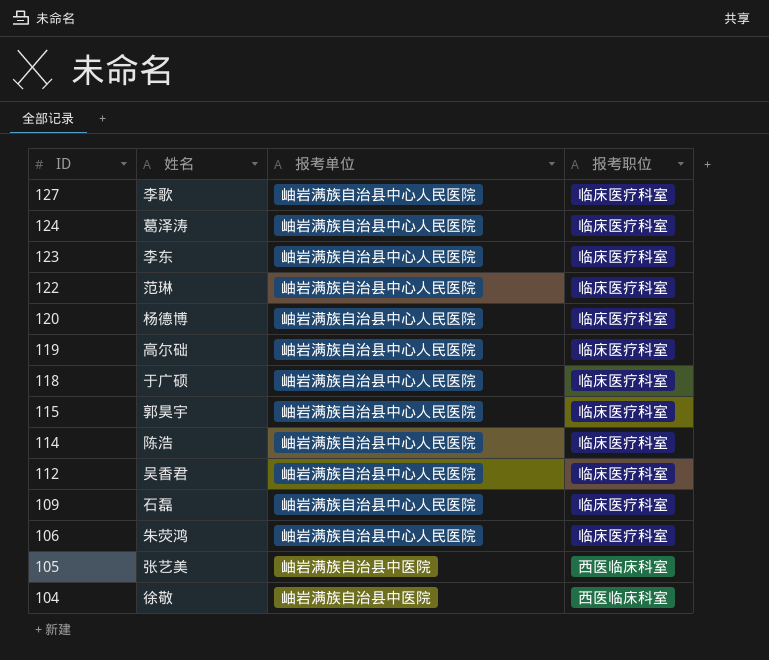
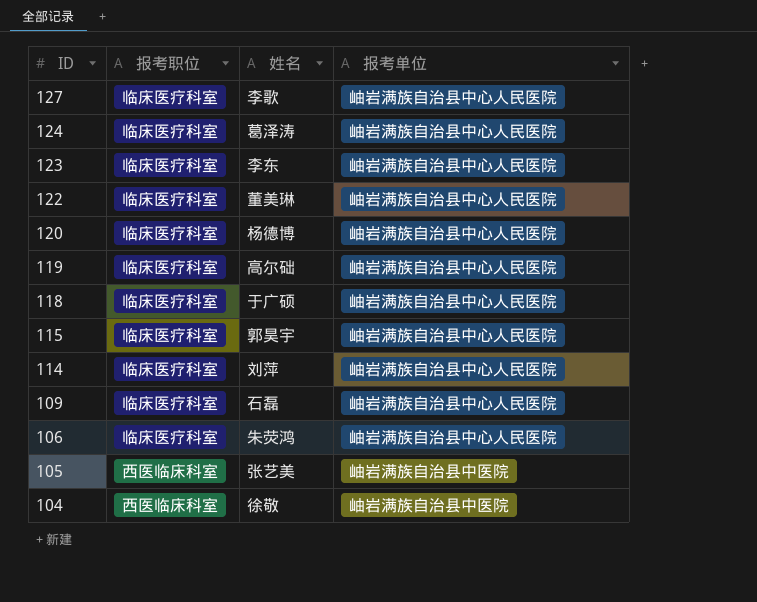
column 报考职位 | position: 4 -> 2
row 112: 吴香君 | 岫岩满族自治县中心人民医院 | 临床医疗科室 -> none
122 | 姓名: 范琳 -> 董美琳
114 | 姓名: 陈浩 -> 刘萍

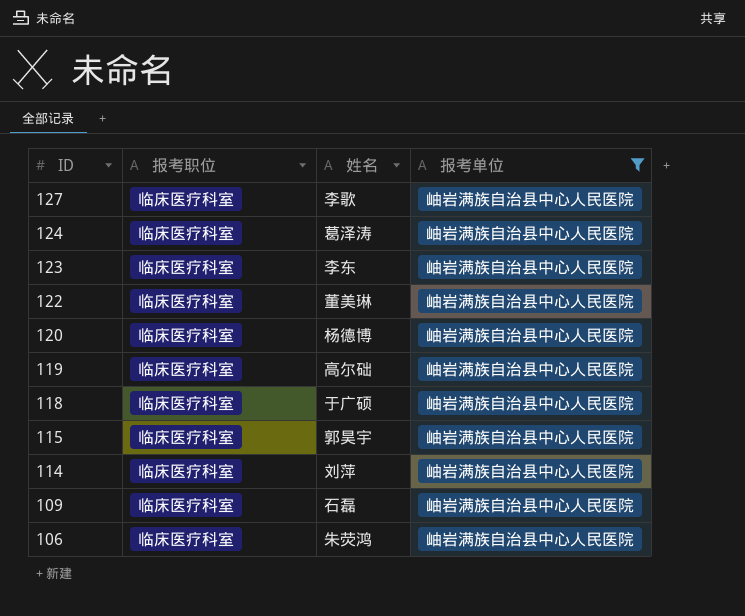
filter: none -> 报考单位 = 岫岩满族自治县中心人民医院

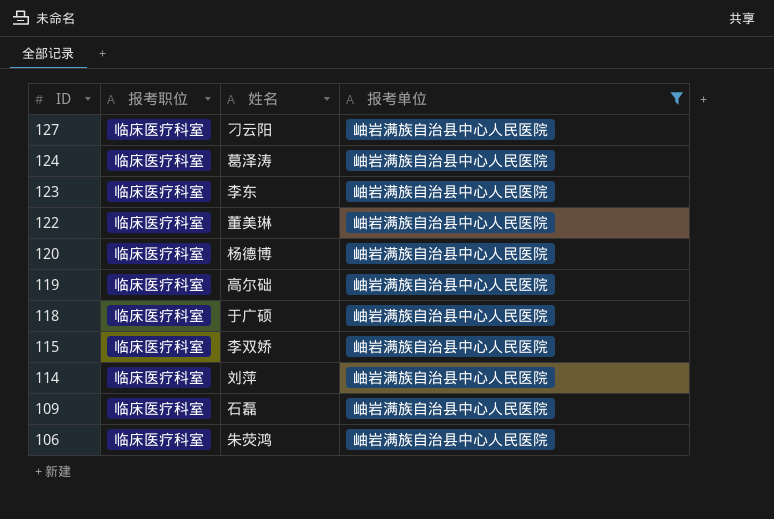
127 | 姓名: 李歌 -> 刁云阳
115 | 姓名: 郭昊宇 -> 李双娇

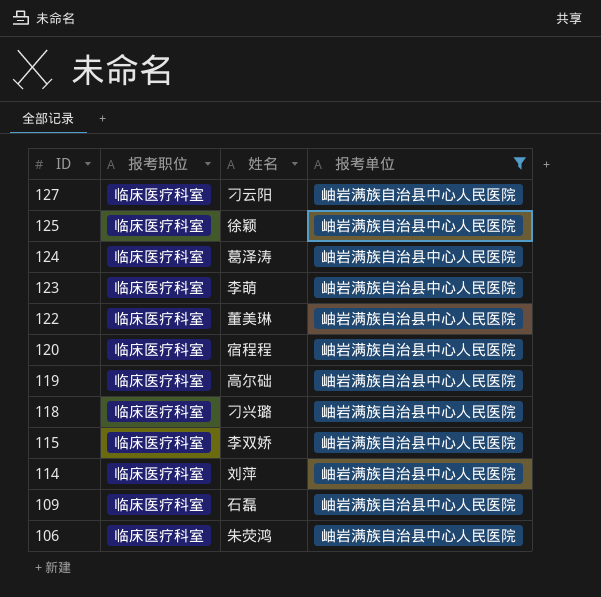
row 125: none -> 临床医疗科室 | 徐颖 | 岫岩满族自治县中心人民医院
123 | 姓名: 李东 -> 李萌
120 | 姓名: 杨德博 -> 宿程程
118 | 姓名: 于广硕 -> 刁兴璐

